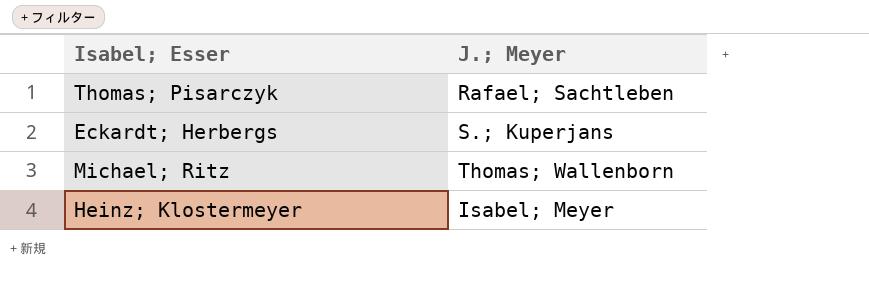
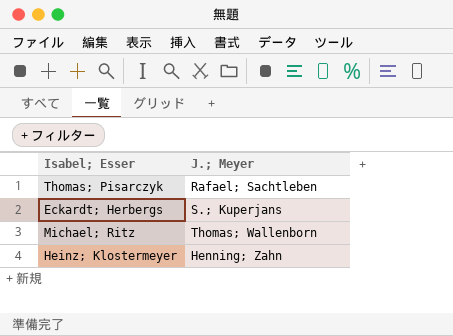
Heinz; Klostermeyer | J.; Meyer: Isabel; Meyer -> Henning; Zahn

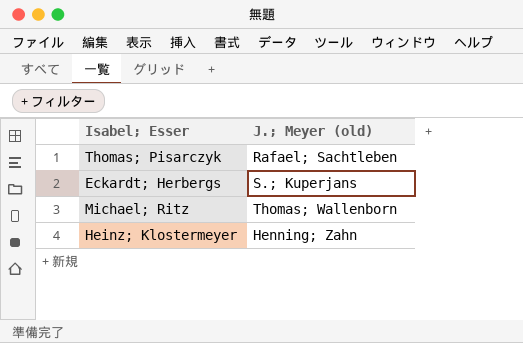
column name: J.; Meyer -> J.; Meyer (old)

